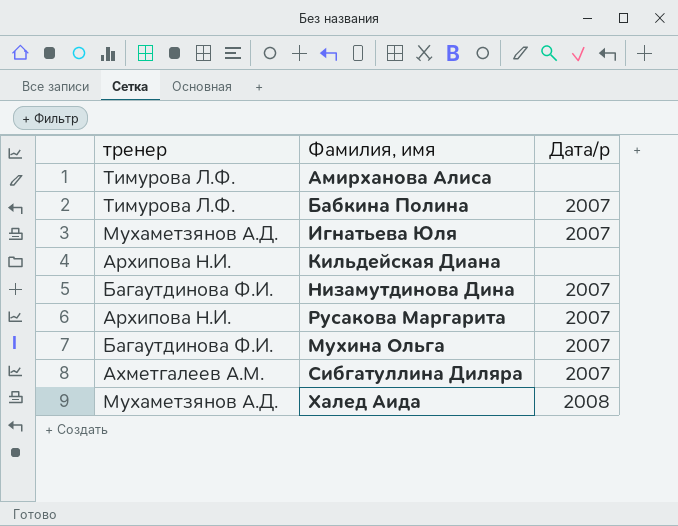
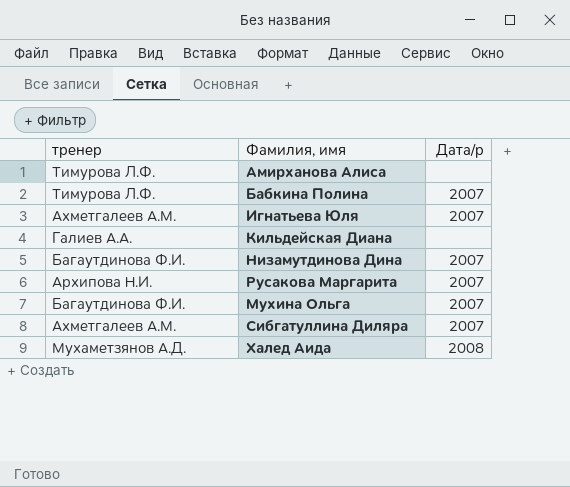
Игнатьева Юля | тренер: Мухаметзянов А.Д. -> Ахметгалеев А.М.
Кильдейская Диана | тренер: Архипова Н.И. -> Галиев А.А.

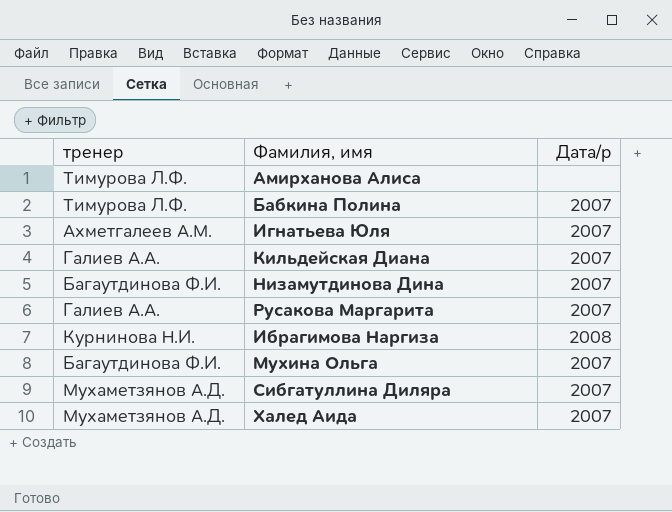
Кильдейская Диана | Дата/р: none -> 2007
Русакова Маргарита | тренер: Архипова Н.И. -> Галиев А.А.
row Ибрагимова Наргиза: none -> Курнинова Н.И. | 2008
Сибгатуллина Диляра | тренер: Ахметгалеев А.М. -> Мухаметзянов А.Д.
Халед Аида | Дата/р: 2008 -> 2007

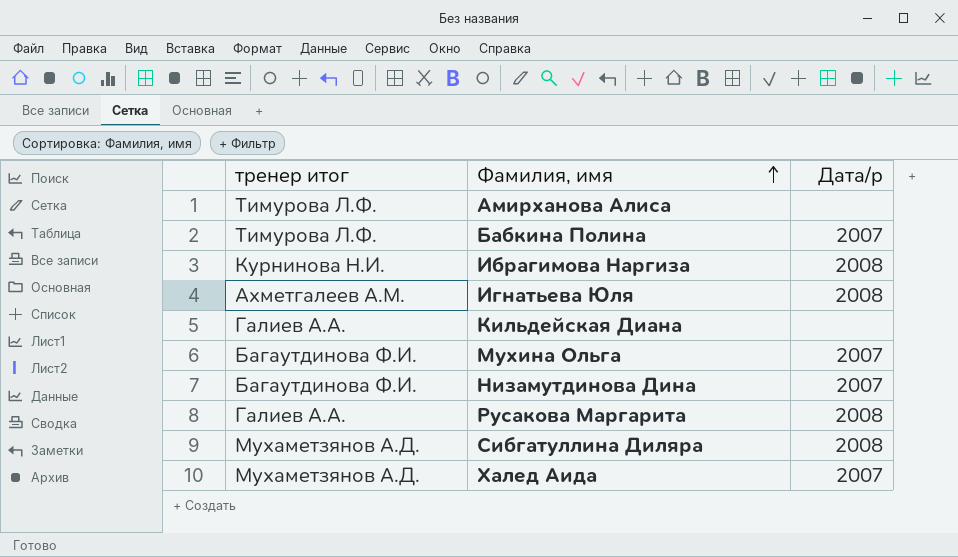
row order: none -> Фамилия, имя ascending
column name: тренер -> тренер итог
Игнатьева Юля | Дата/р: 2007 -> 2008
Кильдейская Диана | Дата/р: 2007 -> none
Русакова Маргарита | Дата/р: 2007 -> 2008
Сибгатуллина Диляра | Дата/р: 2007 -> 2008

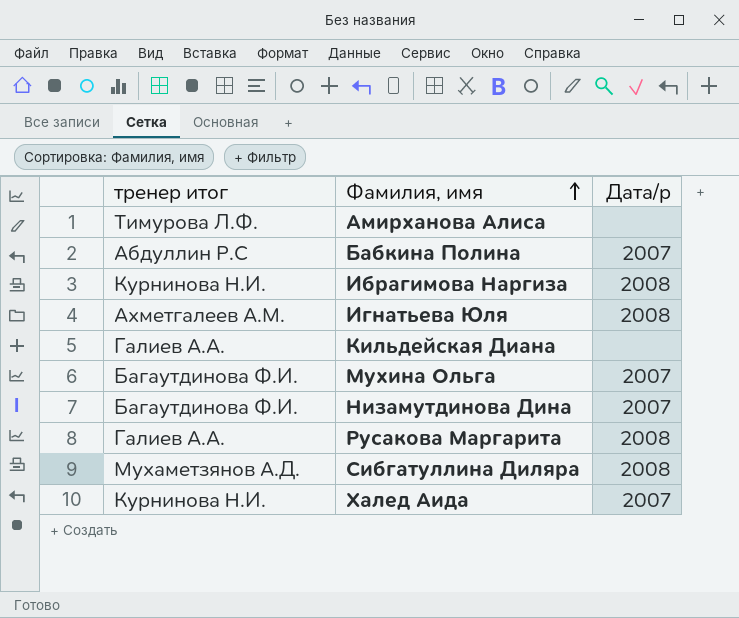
Бабкина Полина | тренер итог: Тимурова Л.Ф. -> Абдуллин Р.С
Халед Аида | тренер итог: Мухаметзянов А.Д. -> Курнинова Н.И.

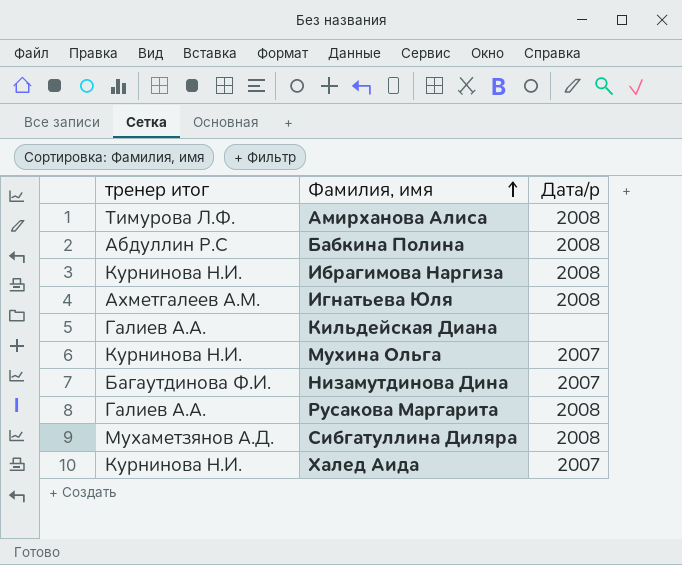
Амирханова Алиса | Дата/р: none -> 2008
Бабкина Полина | Дата/р: 2007 -> 2008
Мухина Ольга | тренер итог: Багаутдинова Ф.И. -> Курнинова Н.И.

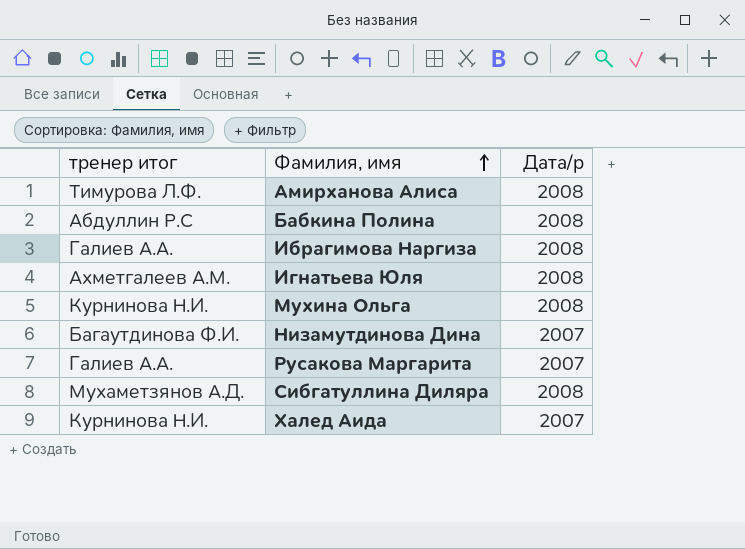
row Кильдейская Диана: Галиев А.А. | none -> none
Ибрагимова Наргиза | тренер итог: Курнинова Н.И. -> Галиев А.А.
Мухина Ольга | Дата/р: 2007 -> 2008
Русакова Маргарита | Дата/р: 2008 -> 2007

